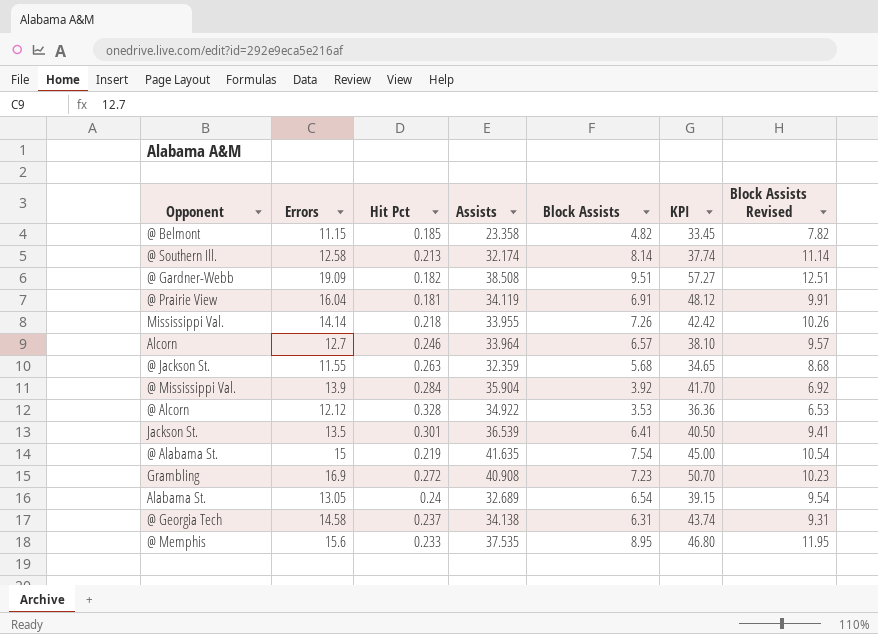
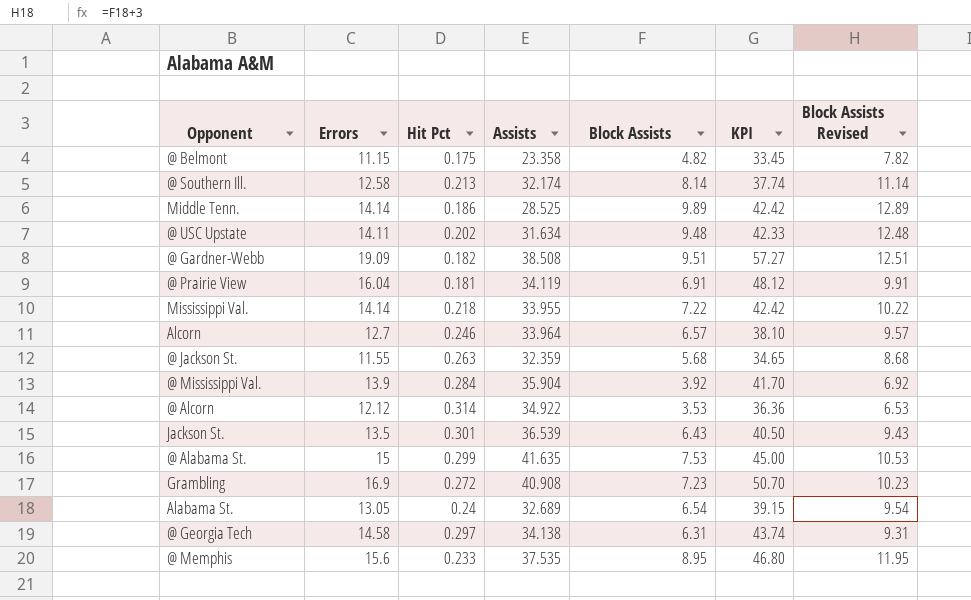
@ Belmont | Hit Pct: 0.185 -> 0.175
row Middle Tenn.: none -> 14.14 | 0.186 | 28.525 | 9.89 | 42.42 | 12.89
row @ USC Upstate: none -> 14.11 | 0.202 | 31.634 | 9.48 | 42.33 | 12.48
Mississippi Val. | Block Assists: 7.26 -> 7.22
Mississippi Val. | Block Assists Revised: 10.26 -> 10.22
@ Alcorn | Hit Pct: 0.328 -> 0.314
Jackson St. | Block Assists: 6.41 -> 6.43
Jackson St. | Block Assists Revised: 9.41 -> 9.43
@ Alabama St. | Hit Pct: 0.219 -> 0.299
@ Alabama St. | Block Assists: 7.54 -> 7.53
@ Alabama St. | Block Assists Revised: 10.54 -> 10.53
@ Georgia Tech | Hit Pct: 0.237 -> 0.297

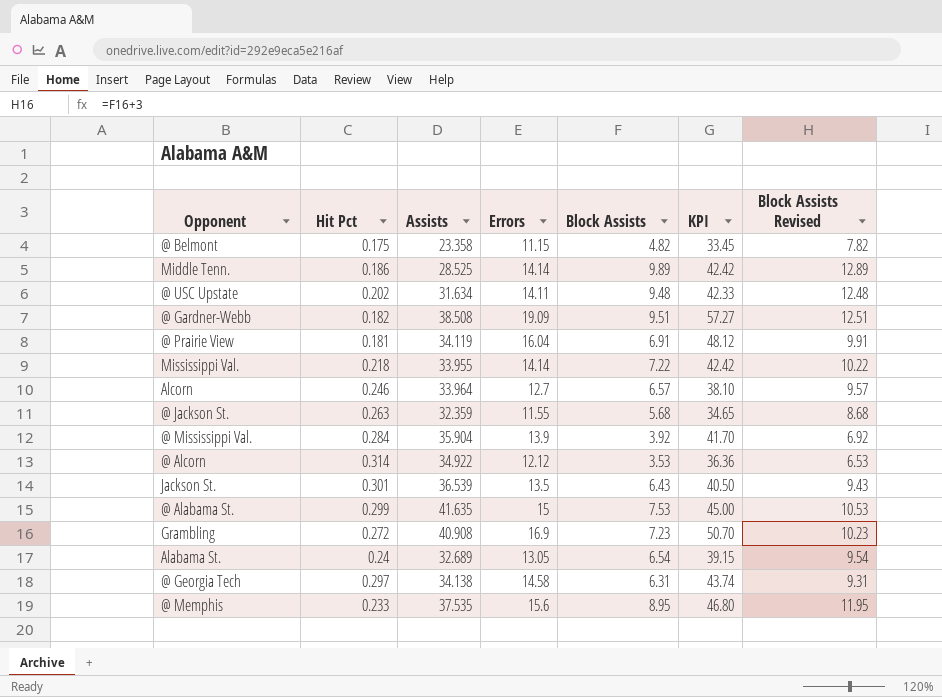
column Errors | position: 2 -> 4
row @ Southern Ill.: 12.58 | 0.213 | 32.174 | 8.14 | 37.74 | 11.14 -> none

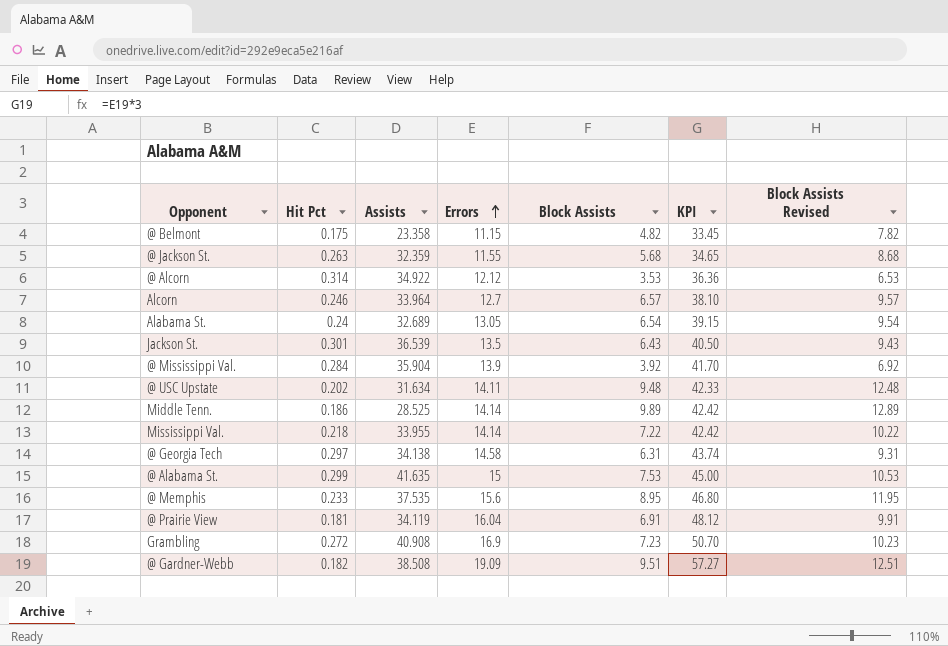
row order: none -> Errors ascending

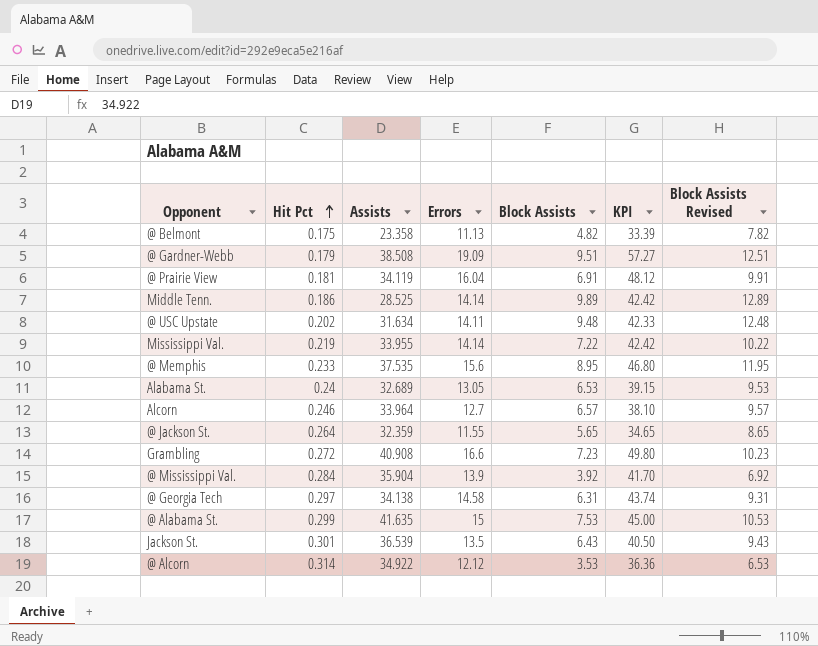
row order: Errors ascending -> Hit Pct ascending
@ Belmont | Errors: 11.15 -> 11.13
@ Belmont | KPI: 33.45 -> 33.39
@ Gardner-Webb | Hit Pct: 0.182 -> 0.179
Mississippi Val. | Hit Pct: 0.218 -> 0.219
Alabama St. | Block Assists: 6.54 -> 6.53
Alabama St. | Block Assists Revised: 9.54 -> 9.53
@ Jackson St. | Hit Pct: 0.263 -> 0.264
@ Jackson St. | Block Assists: 5.68 -> 5.65
@ Jackson St. | Block Assists Revised: 8.68 -> 8.65
Grambling | Errors: 16.9 -> 16.6
Grambling | KPI: 50.70 -> 49.80

